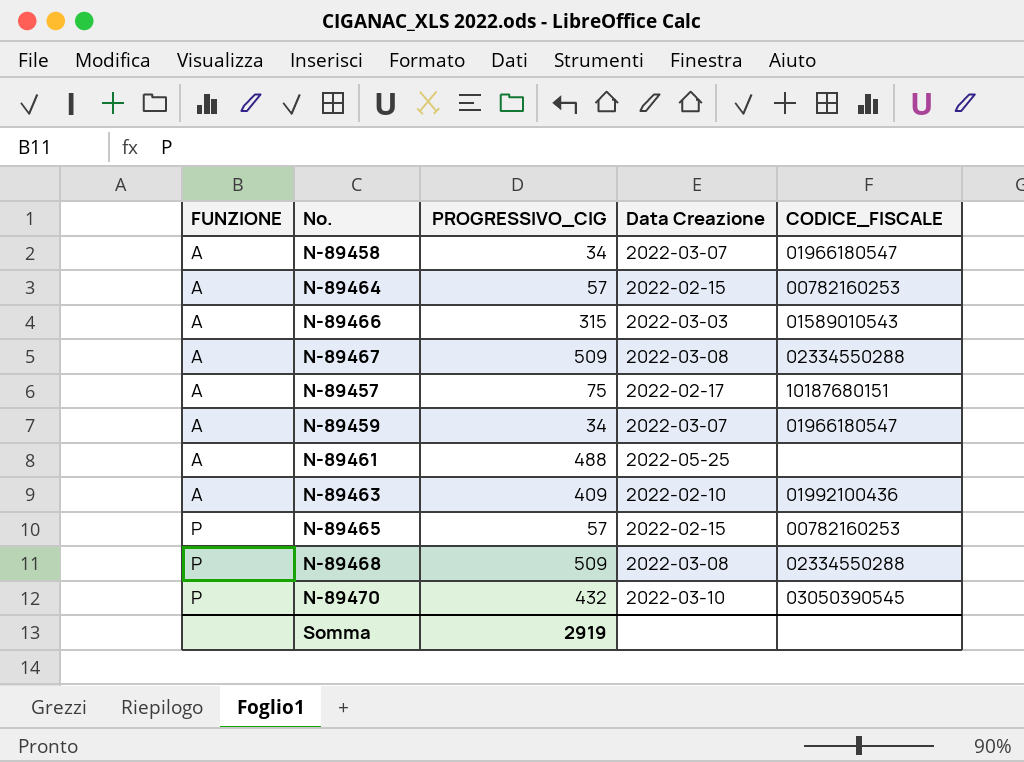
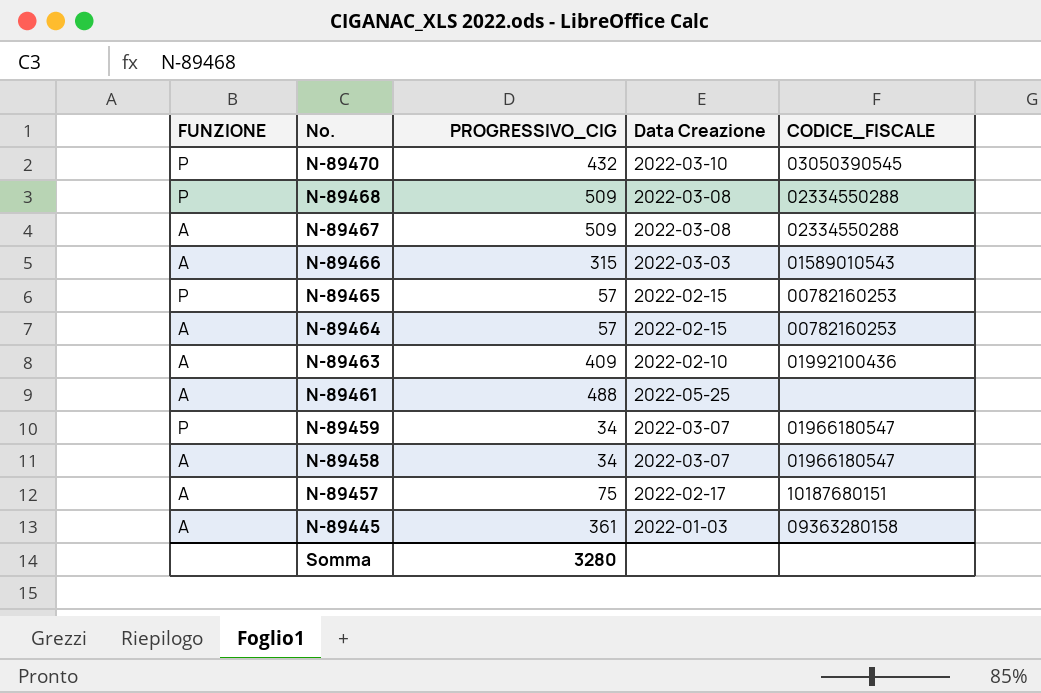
row order: FUNZIONE ascending -> No. descending
N-89459 | FUNZIONE: A -> P
row N-89445: none -> A | 361 | 2022-01-03 | 09363280158
Somma | PROGRESSIVO_CIG: 2919 -> 3280

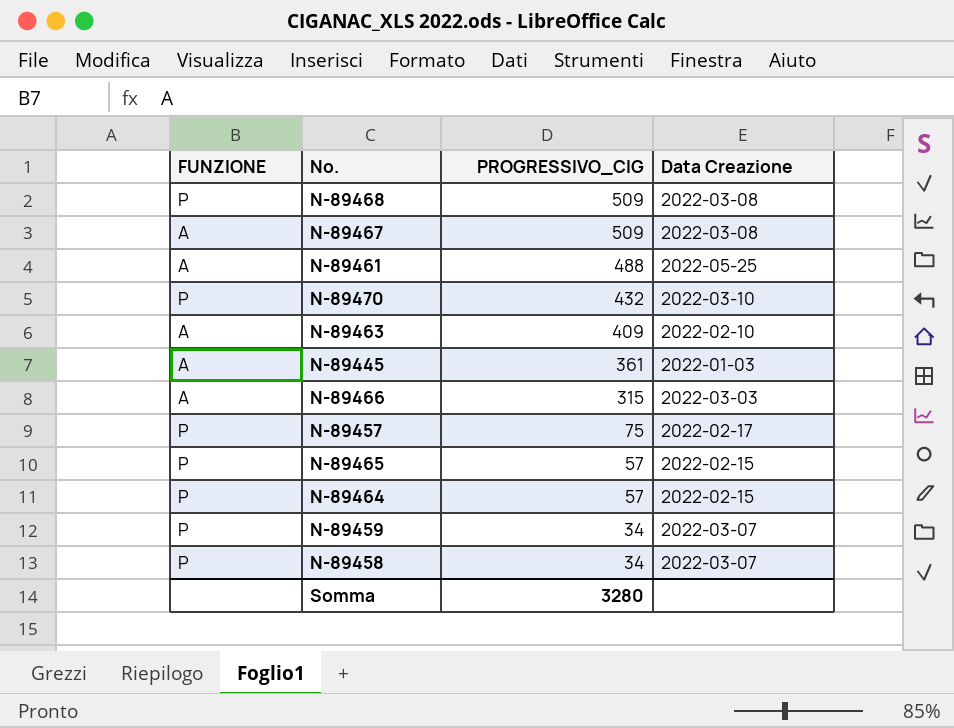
row order: No. descending -> PROGRESSIVO_CIG descending
column CODICE_FISCALE | position: 5 -> none
N-89457 | FUNZIONE: A -> P
N-89464 | FUNZIONE: A -> P
N-89458 | FUNZIONE: A -> P

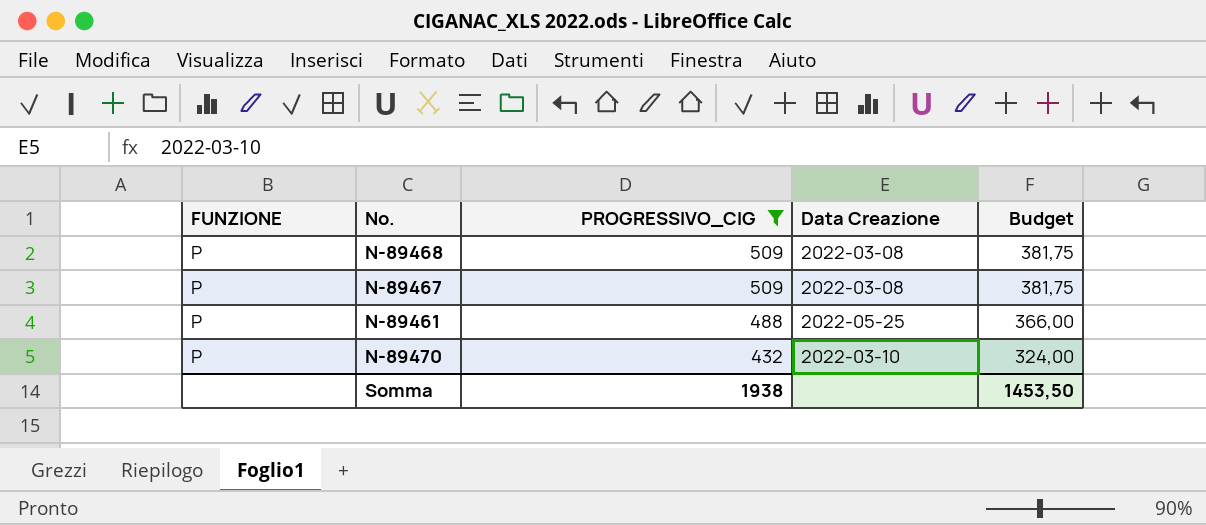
filter: none -> PROGRESSIVO_CIG >= 432
column Budget | formula: none -> [PROGRESSIVO_CIG] * 0,75
N-89467 | FUNZIONE: A -> P
N-89461 | FUNZIONE: A -> P
Somma | PROGRESSIVO_CIG: 3280 -> 1938

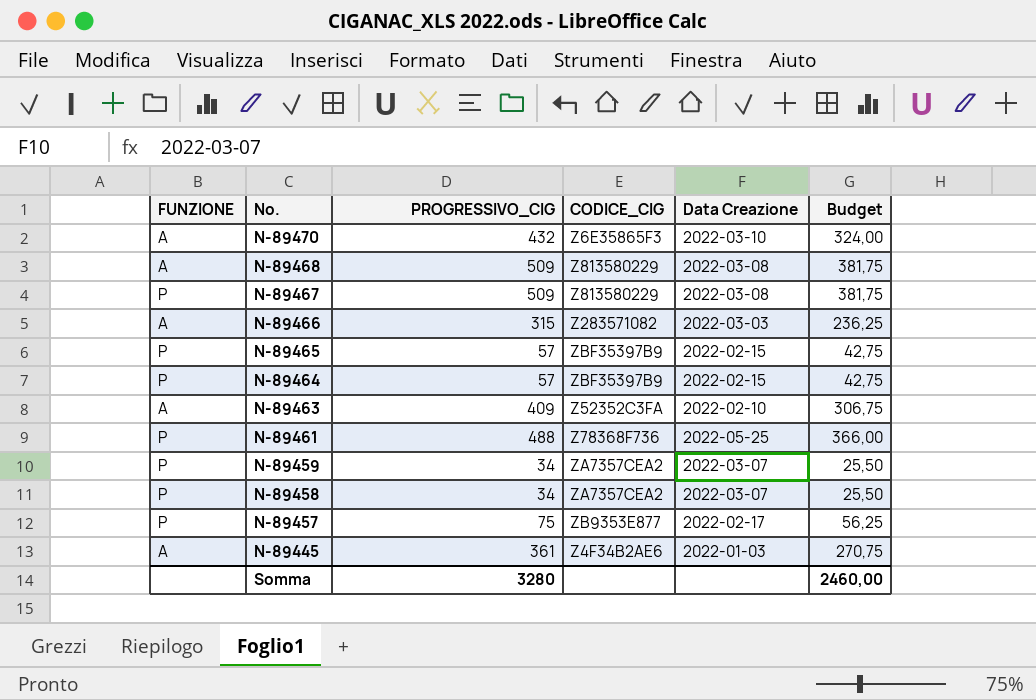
filter: PROGRESSIVO_CIG >= 432 -> none
row order: PROGRESSIVO_CIG descending -> No. descending
column CODICE_CIG | position: none -> 4
N-89470 | FUNZIONE: P -> A
N-89468 | FUNZIONE: P -> A
Somma | PROGRESSIVO_CIG: 1938 -> 3280
Somma | Budget: 1453,50 -> 2460,00

